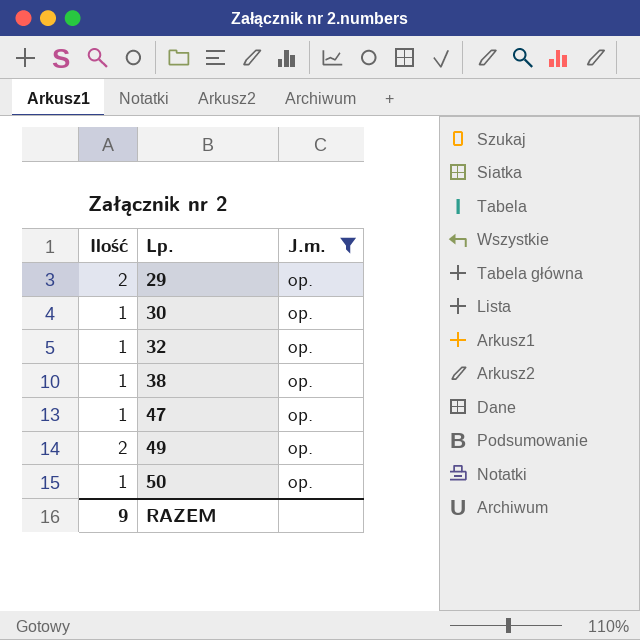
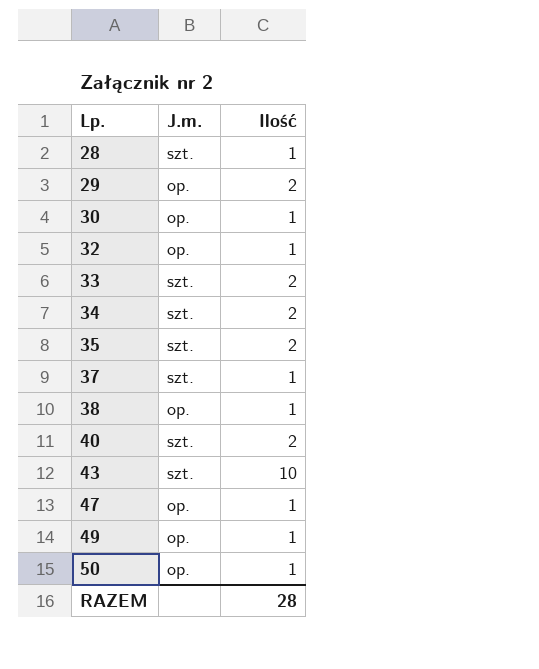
filter: J.m. = op. -> none
column Ilość | position: 1 -> 3
49 | Ilość: 2 -> 1
RAZEM | Ilość: 9 -> 28

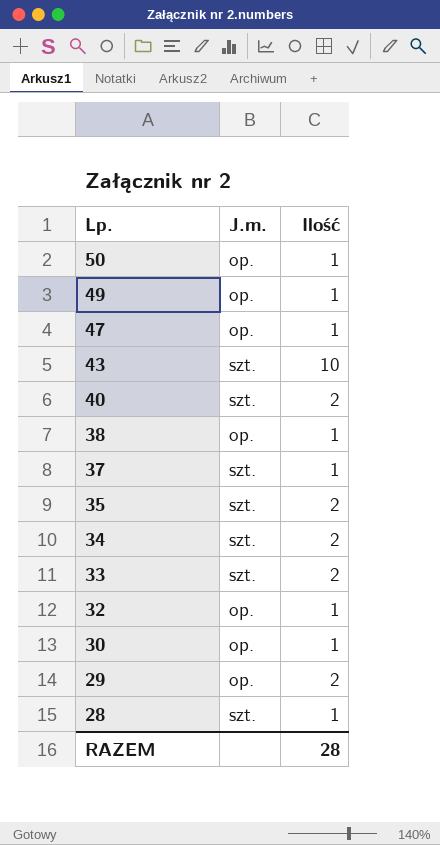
row order: Lp. ascending -> Lp. descending

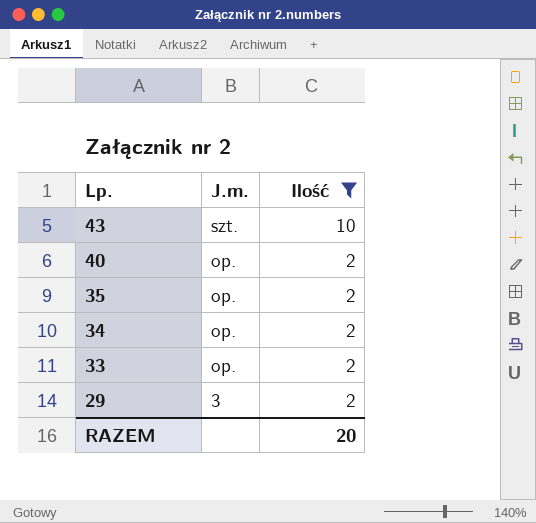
filter: none -> Ilość != 1
40 | J.m.: szt. -> op.
35 | J.m.: szt. -> op.
34 | J.m.: szt. -> op.
33 | J.m.: szt. -> op.
29 | J.m.: op. -> 3
RAZEM | Ilość: 28 -> 20

